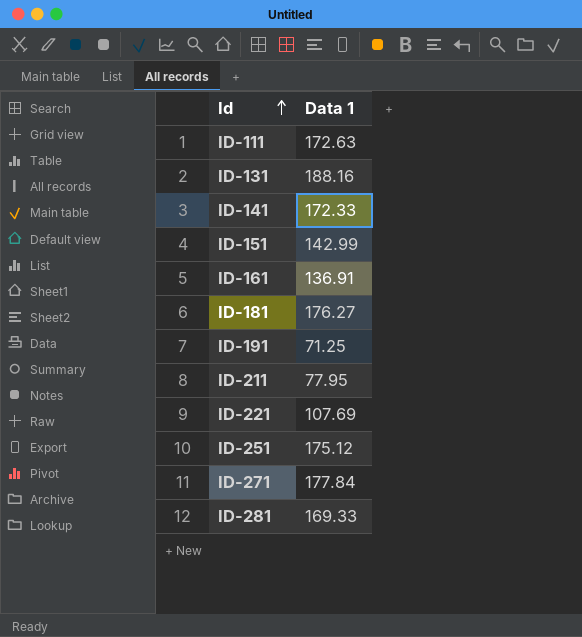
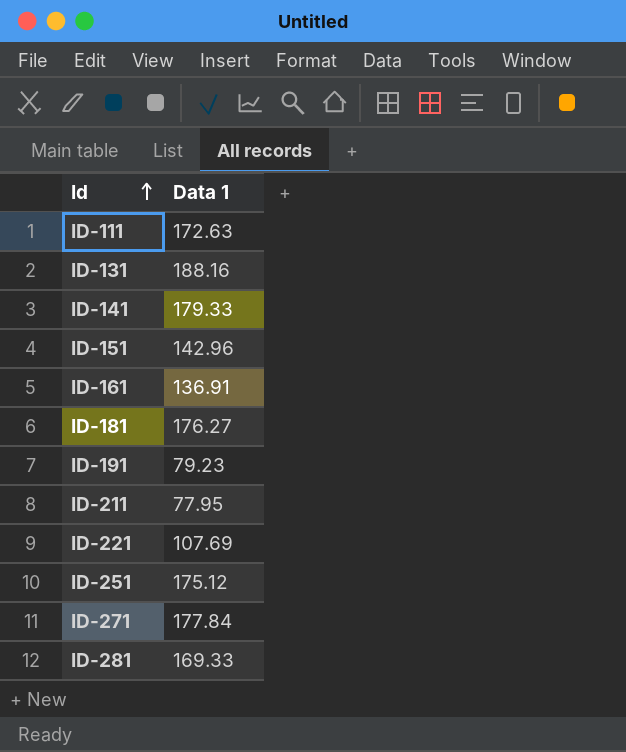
ID-141 | Data 1: 172.33 -> 179.33
ID-151 | Data 1: 142.99 -> 142.96
ID-191 | Data 1: 71.25 -> 79.23

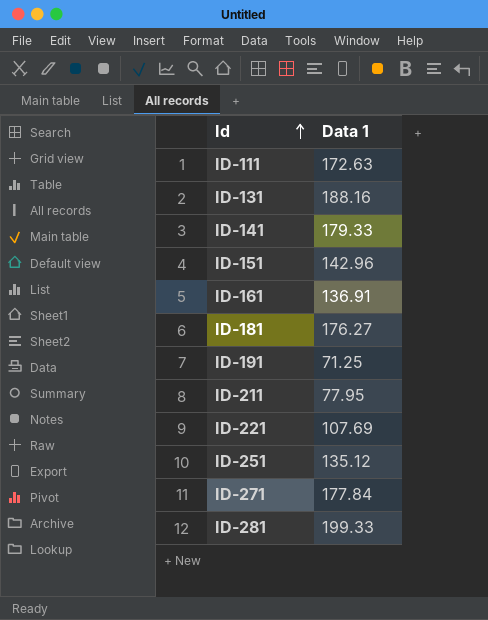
ID-191 | Data 1: 79.23 -> 71.25
ID-251 | Data 1: 175.12 -> 135.12
ID-281 | Data 1: 169.33 -> 199.33

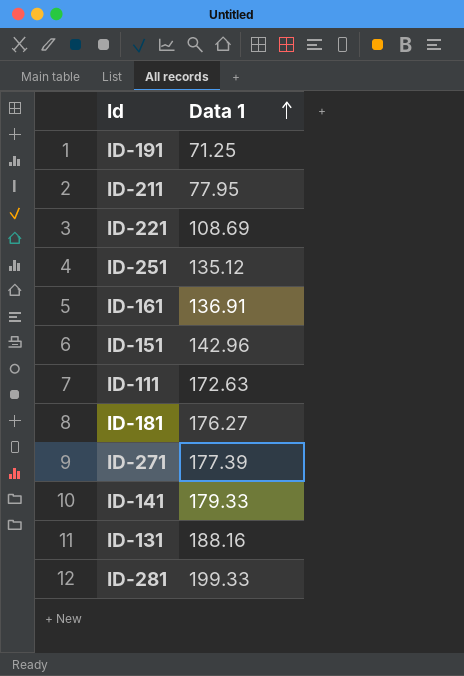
row order: Id ascending -> Data 1 ascending
ID-221 | Data 1: 107.69 -> 108.69
ID-271 | Data 1: 177.84 -> 177.39

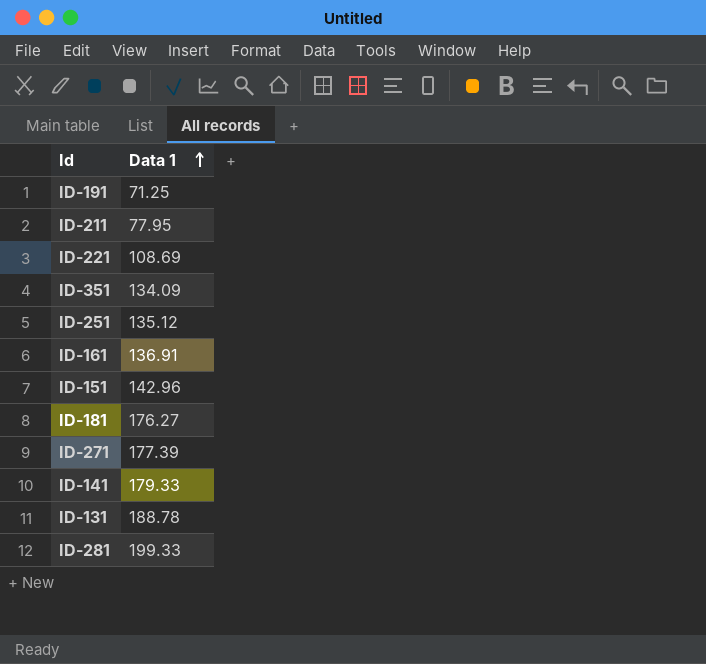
row ID-111: 172.63 -> none
row ID-351: none -> 134.09
ID-131 | Data 1: 188.16 -> 188.78

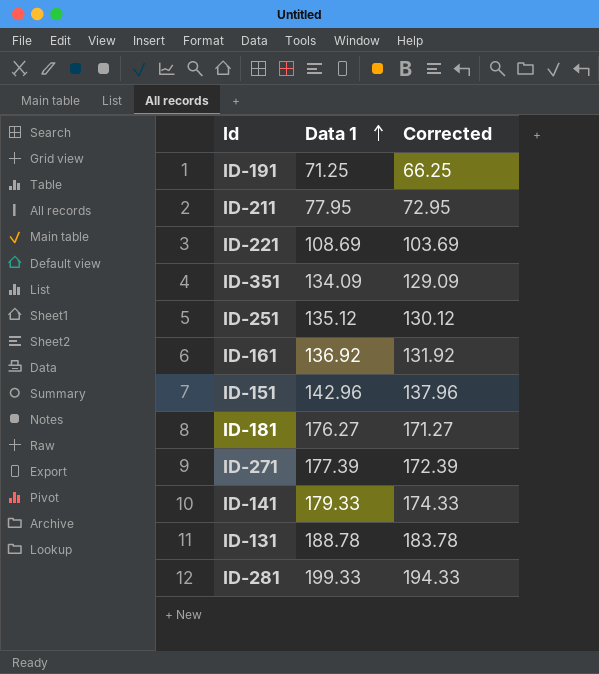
column Corrected | formula: none -> [Data 1] - 5
ID-161 | Data 1: 136.91 -> 136.92

